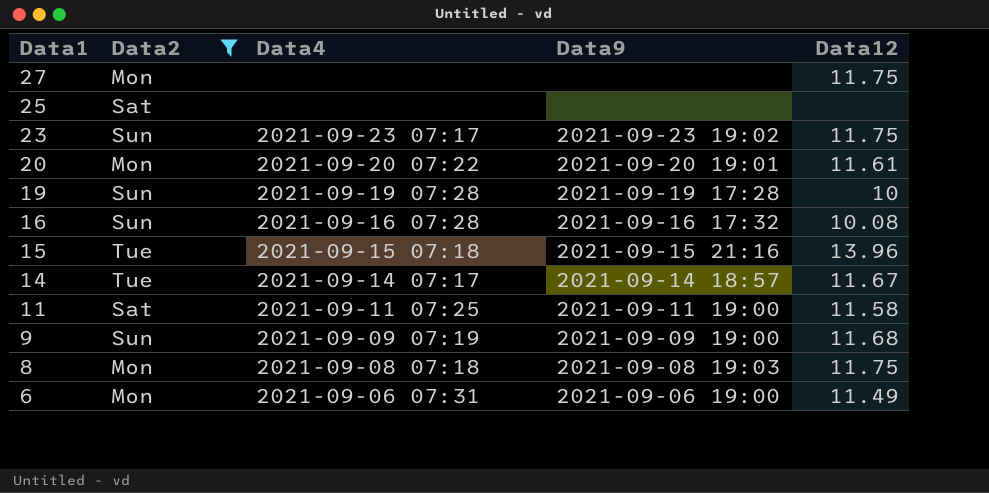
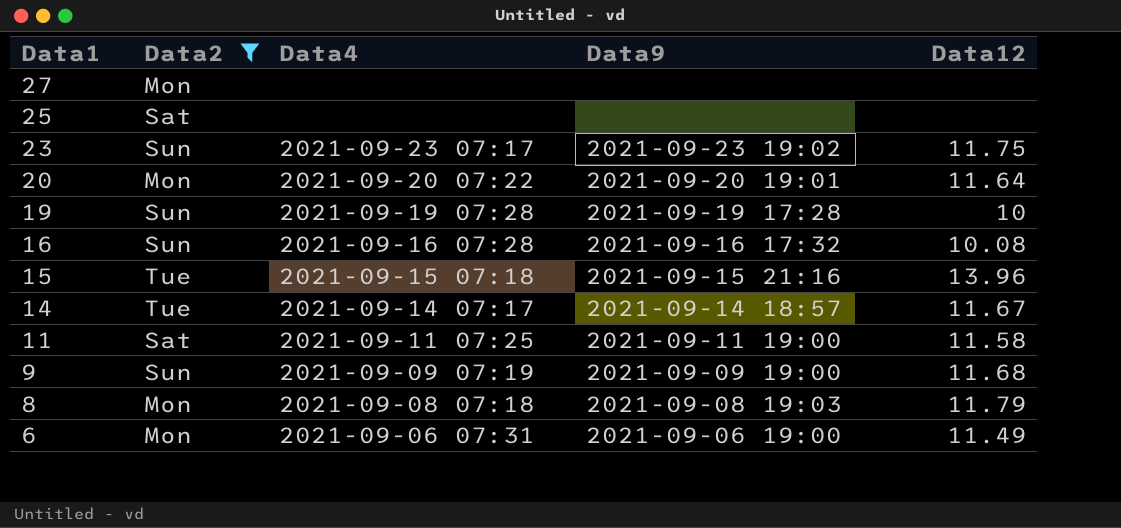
27 | Data12: 11.75 -> none
20 | Data12: 11.61 -> 11.64
8 | Data12: 11.75 -> 11.79

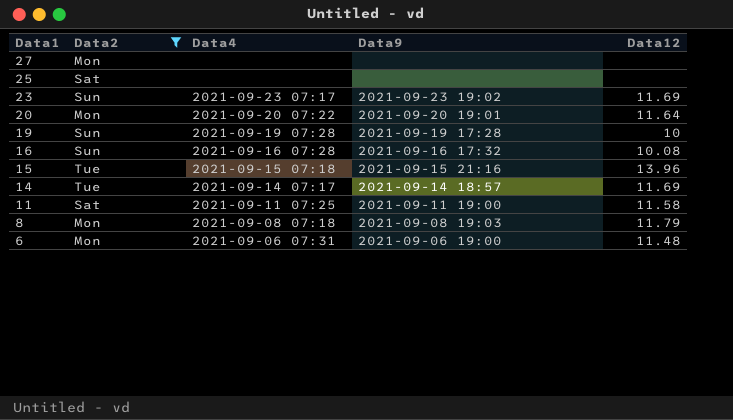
row 9: Sun | 2021-09-09 07:19 | 2021-09-09 19:00 | 11.68 -> none
23 | Data12: 11.75 -> 11.69
14 | Data12: 11.67 -> 11.69
6 | Data12: 11.49 -> 11.48

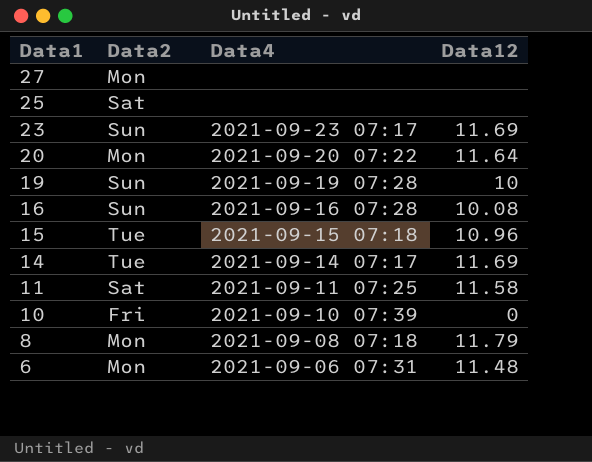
filter: Data2 != Fri -> none
column Data9 | position: 4 -> none
15 | Data12: 13.96 -> 10.96

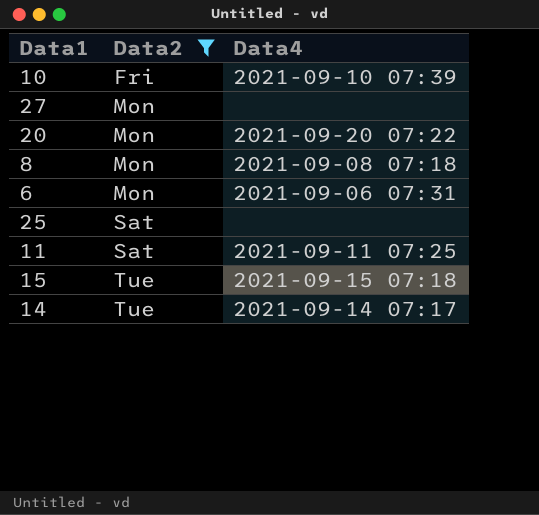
filter: none -> Data2 != Sun
row order: Data1 descending -> Data2 ascending
column Data12 | position: 4 -> none

